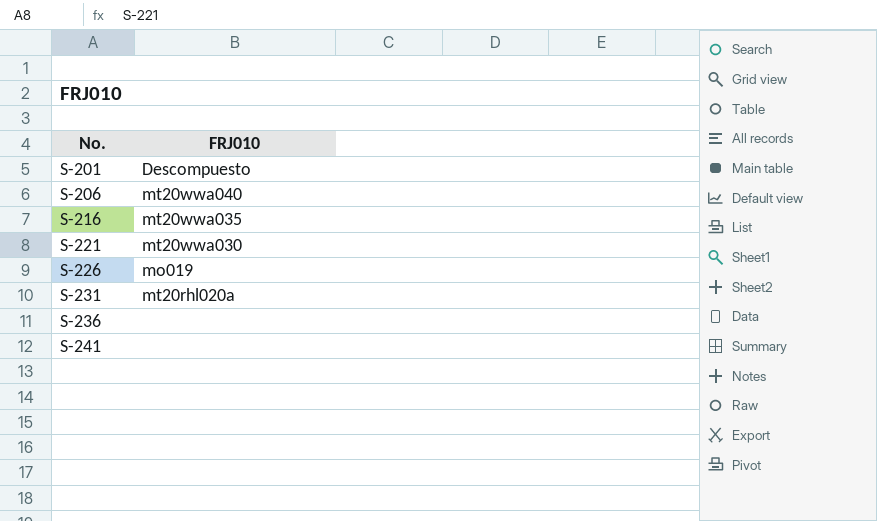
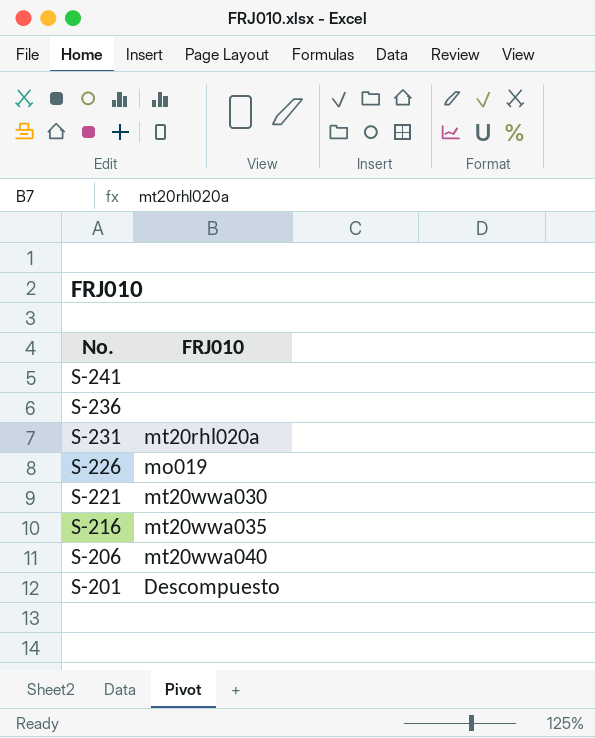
row order: No. ascending -> No. descending

